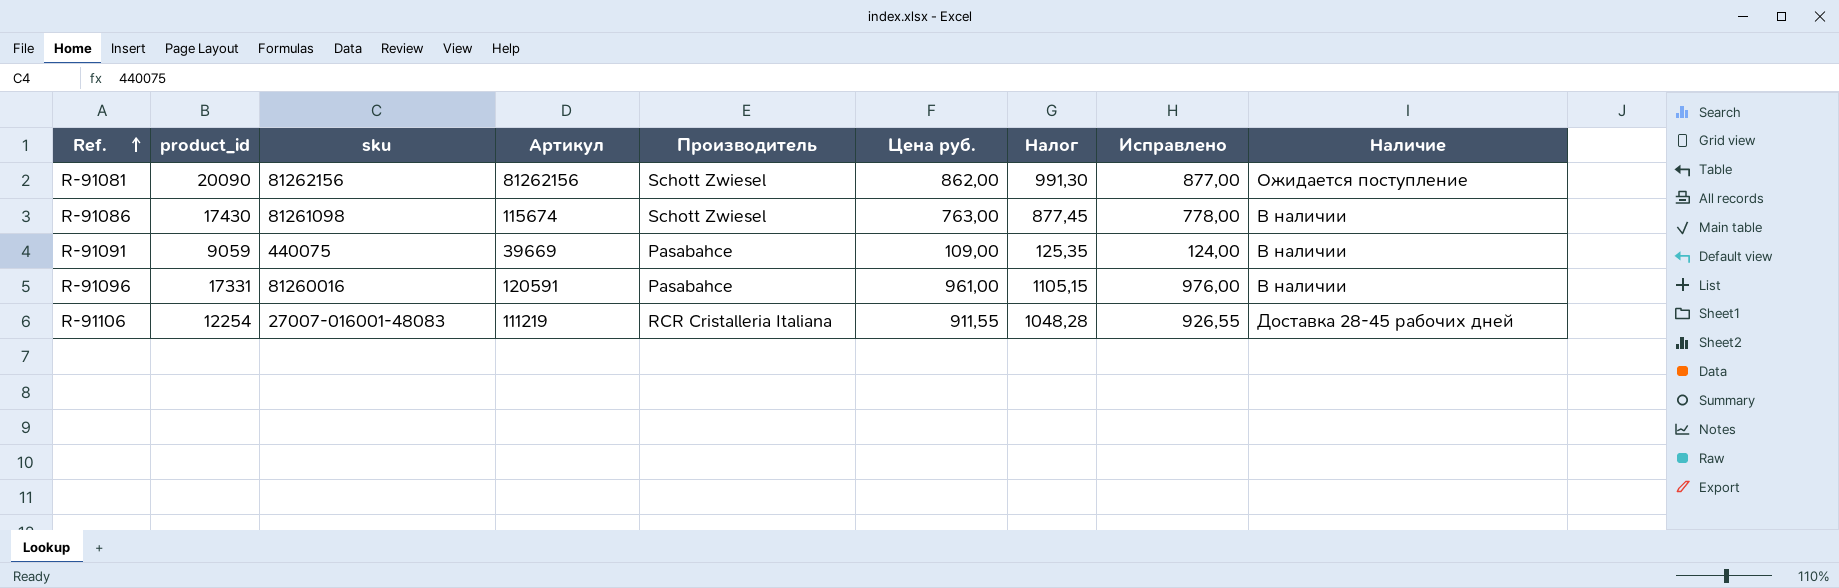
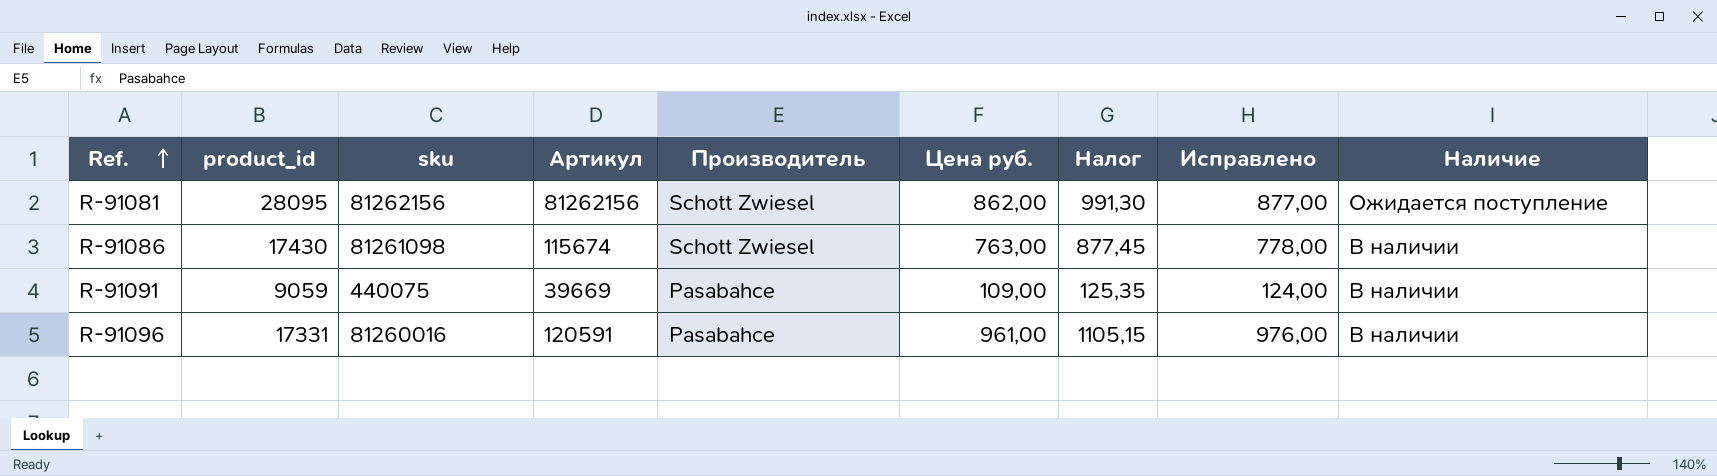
row R-91106: 12254 | 27007-016001-48083 | 111219 | RCR Cristalleria Italiana | 911,55 | 1048,28 | 926,55 | Доставка 28-45 рабочих дней -> none
R-91081 | product_id: 20090 -> 28095

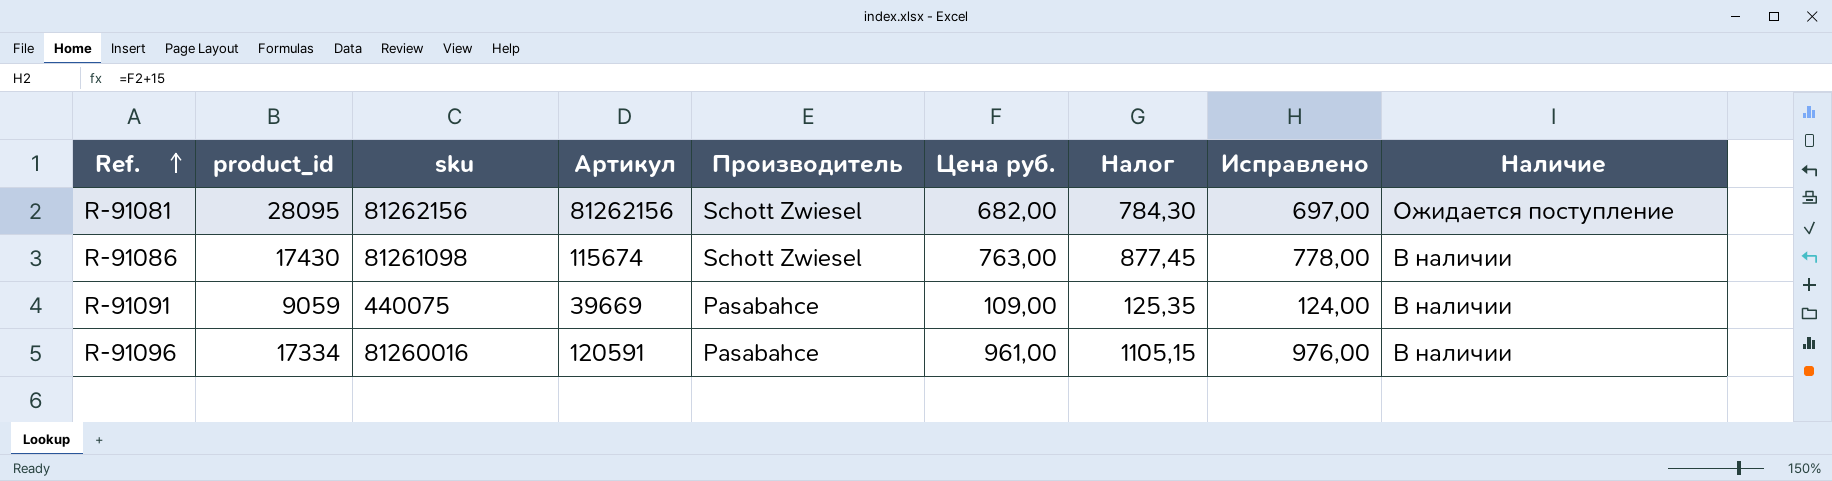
R-91081 | Цена руб.: 862,00 -> 682,00
R-91081 | Налог: 991,30 -> 784,30
R-91081 | Исправлено: 877,00 -> 697,00
R-91096 | product_id: 17331 -> 17334

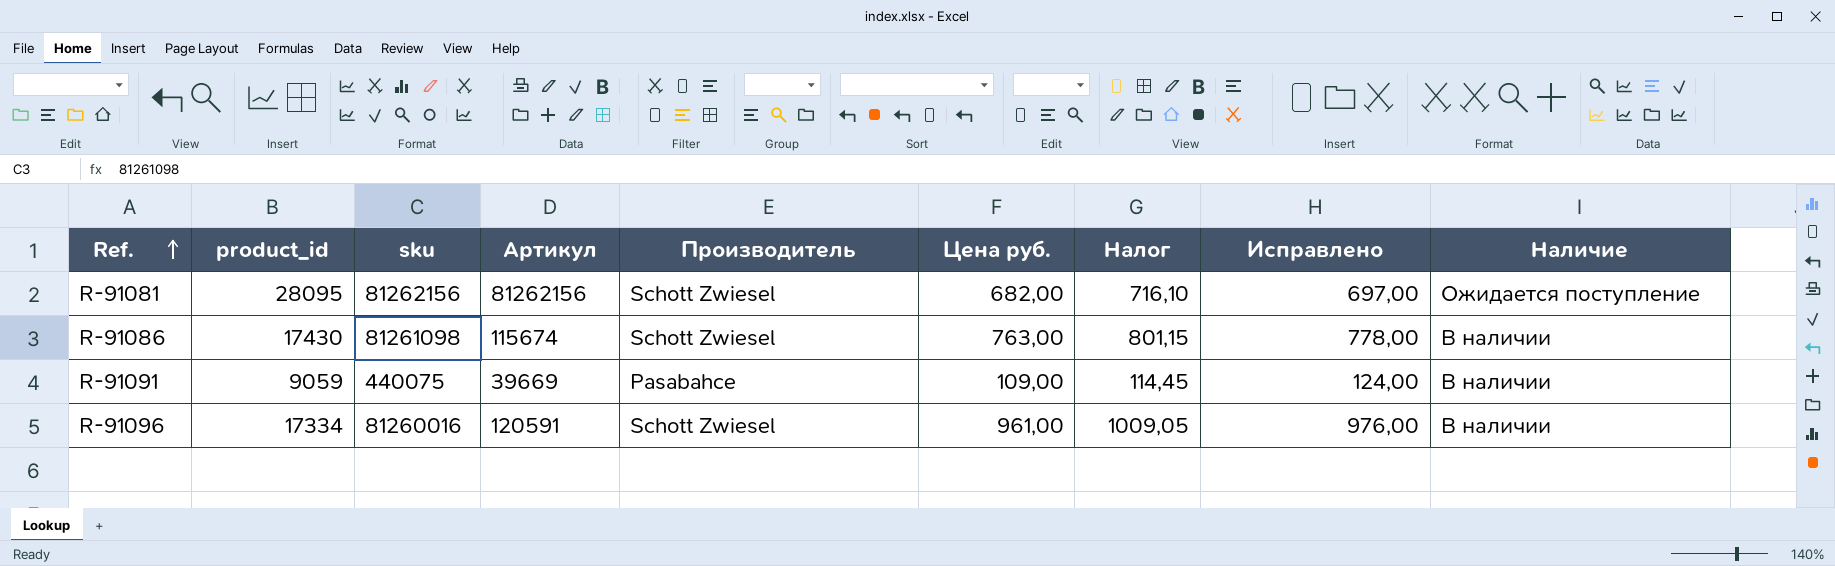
column Налог | formula: [Цена руб.] * 1,15 -> [Цена руб.] * 1,05
R-91096 | Производитель: Pasabahce -> Schott Zwiesel

